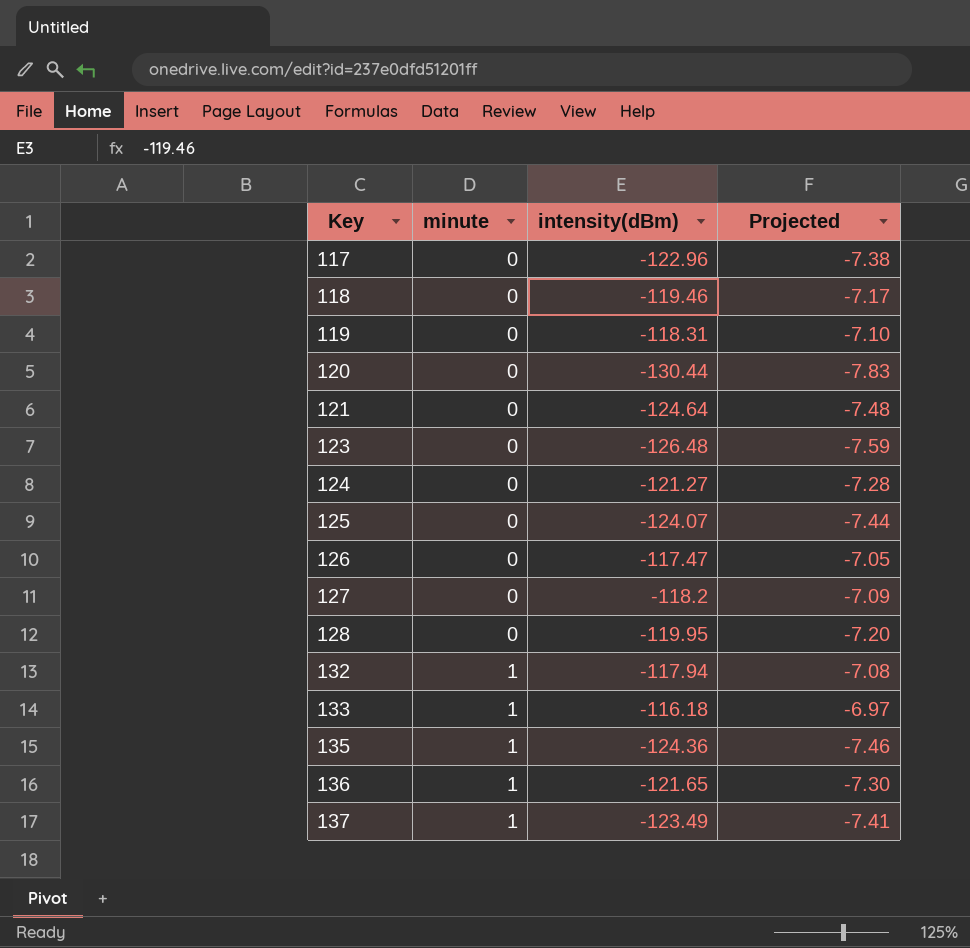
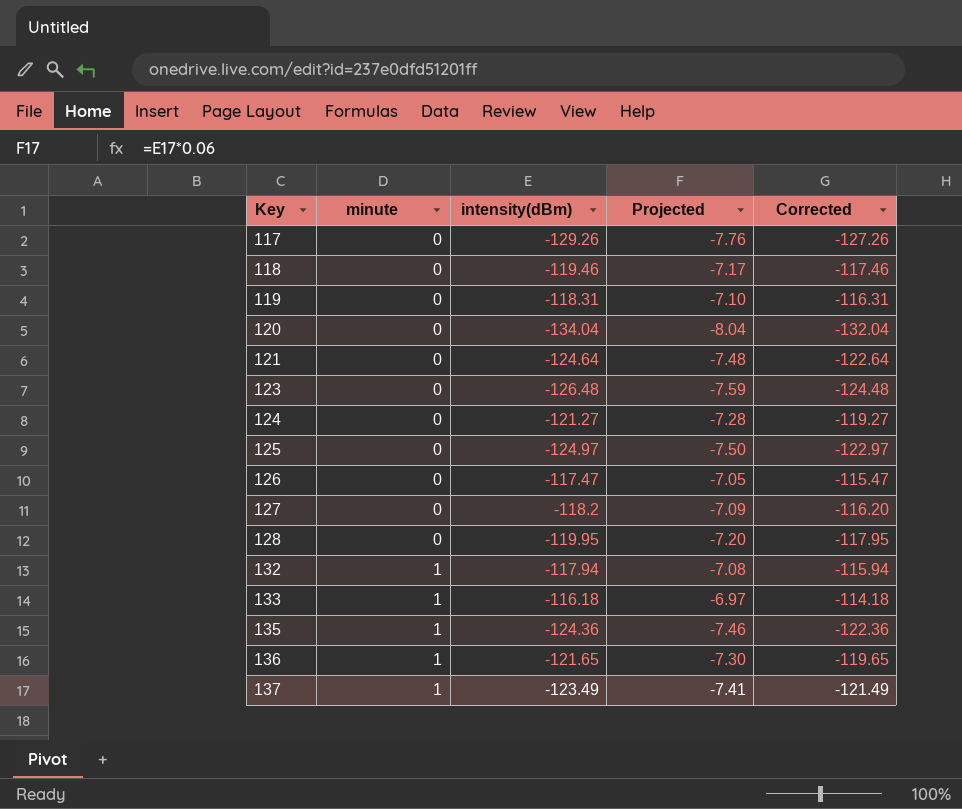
column Corrected | formula: none -> [intensity(dBm)] + 2
117 | intensity(dBm): -122.96 -> -129.26
117 | Projected: -7.38 -> -7.76
120 | intensity(dBm): -130.44 -> -134.04
120 | Projected: -7.83 -> -8.04
125 | intensity(dBm): -124.07 -> -124.97
125 | Projected: -7.44 -> -7.50

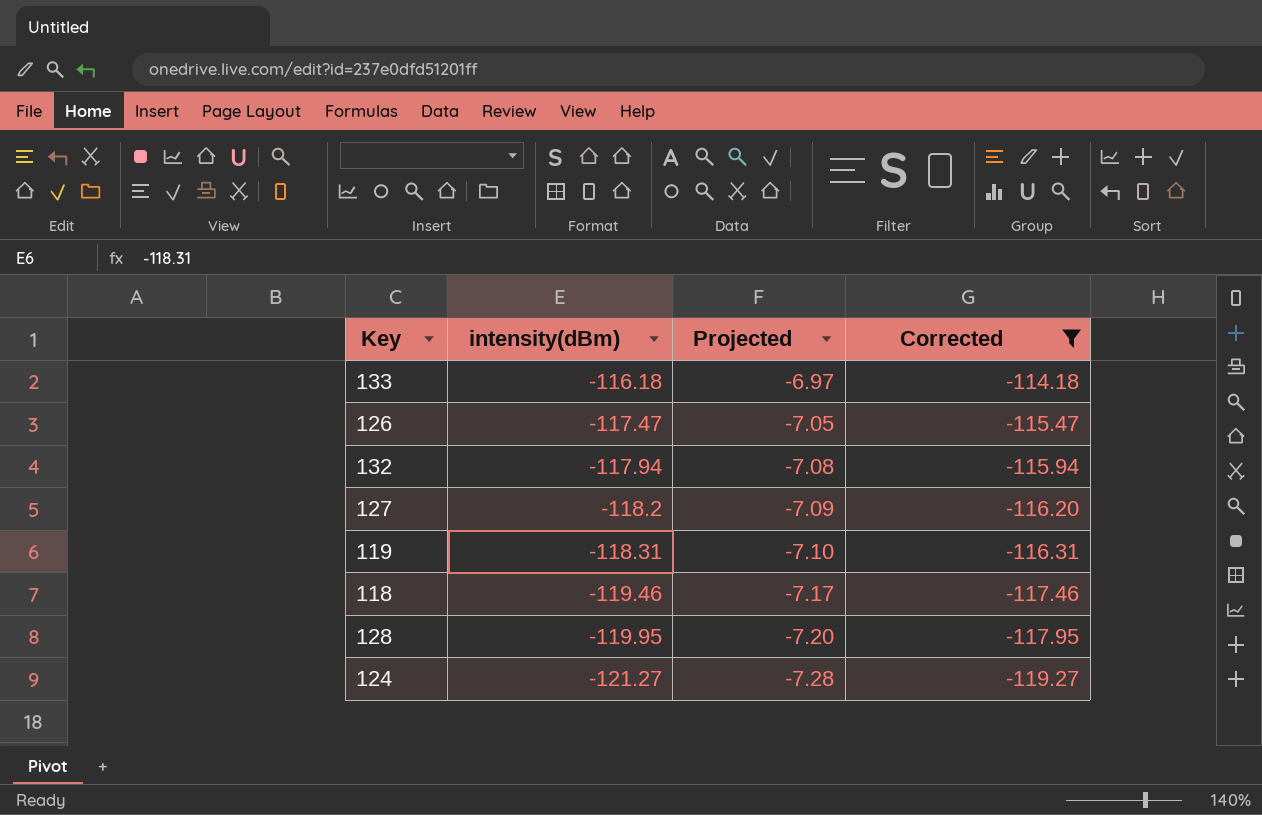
filter: none -> Corrected >= -119.27
row order: Key ascending -> intensity(dBm) descending
column minute | position: 2 -> none

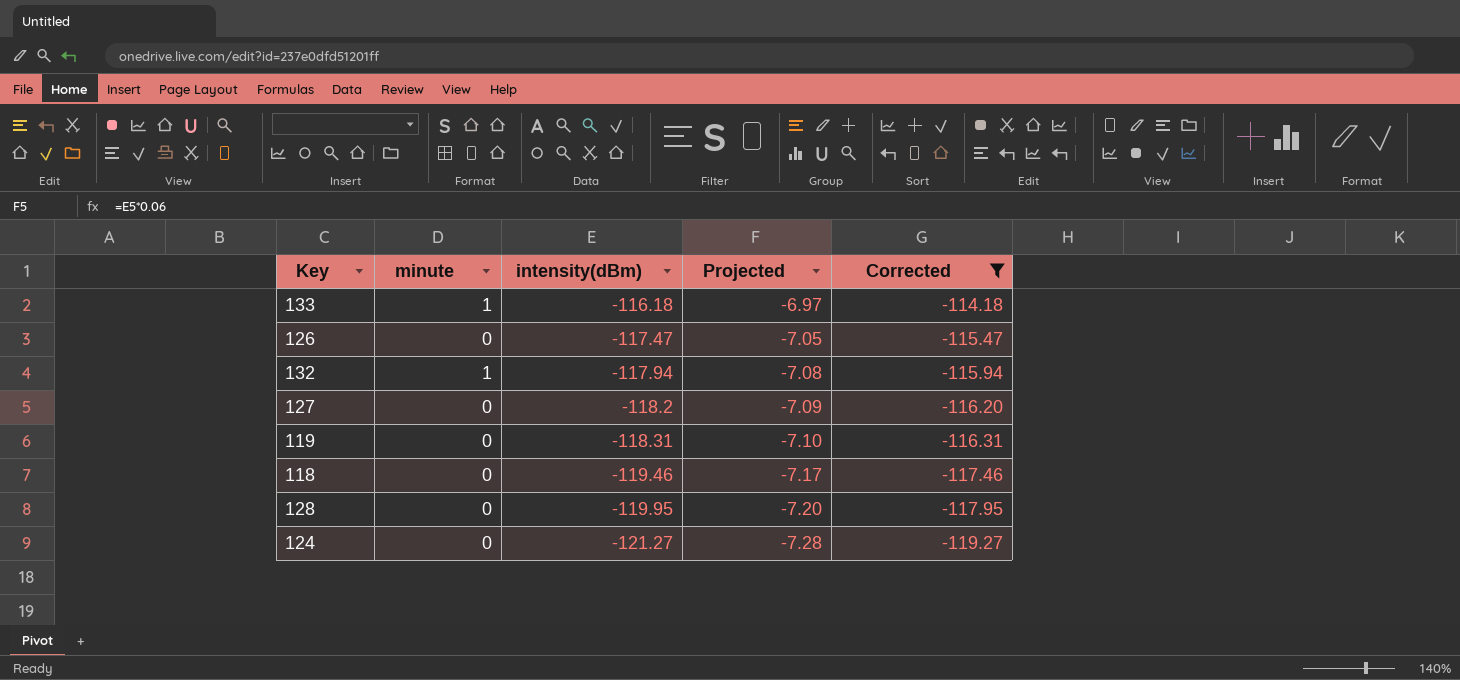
column minute | position: none -> 2

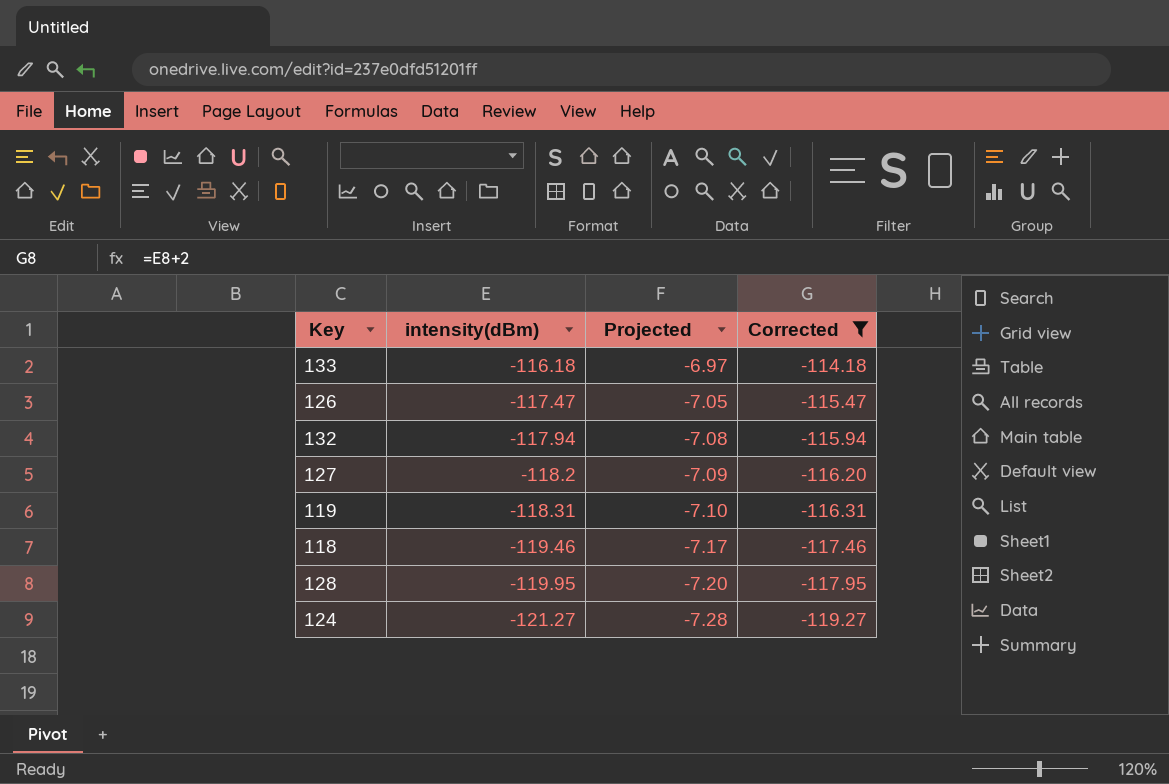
column minute | position: 2 -> none

